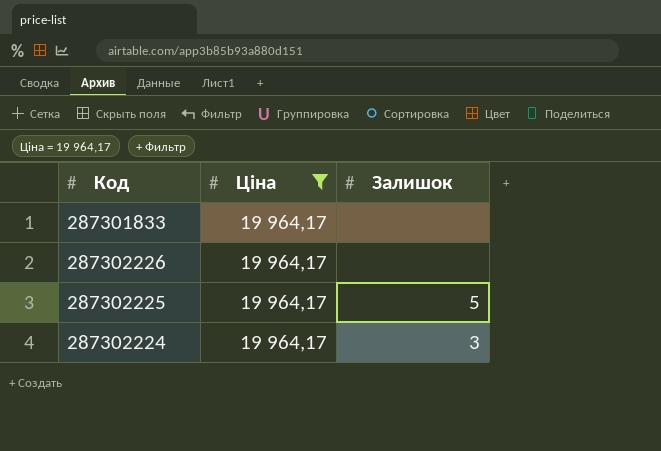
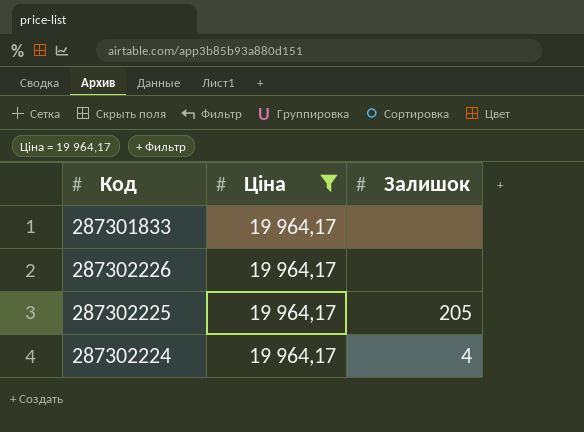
287302225 | Залишок: 5 -> 205
287302224 | Залишок: 3 -> 4

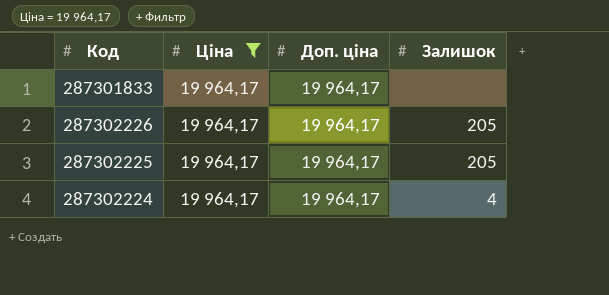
column Доп. ціна | position: none -> 3
287302226 | Залишок: none -> 205

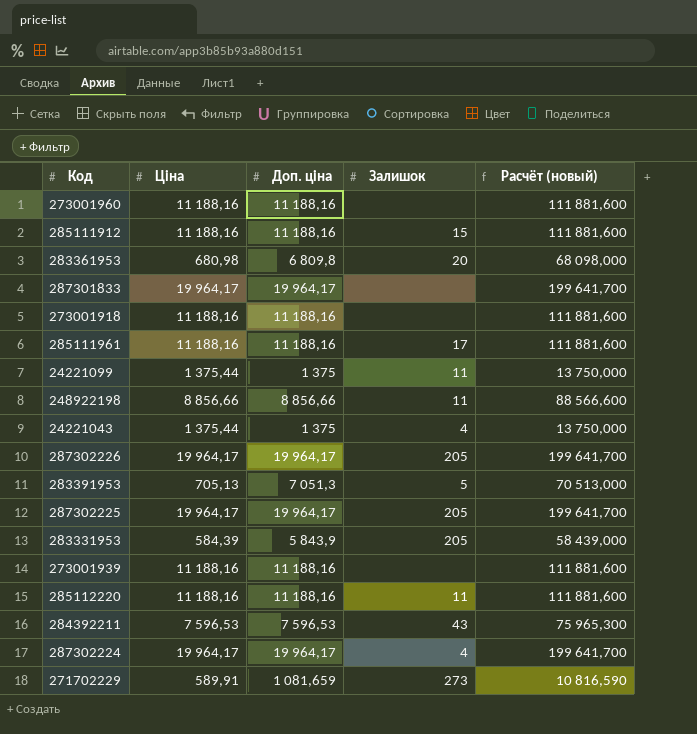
filter: Ціна = 19 964,17 -> none
column Расчёт (новый) | formula: none -> [Доп. ціна] * 10

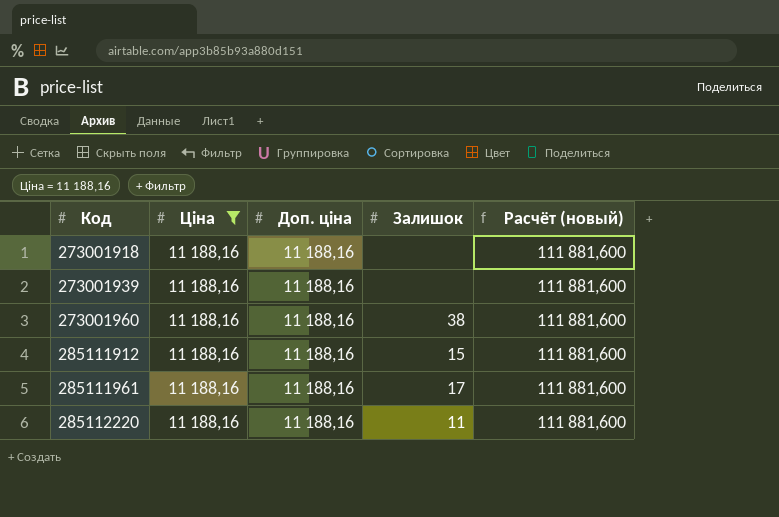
filter: none -> Ціна = 11 188,16
row order: none -> Код ascending
273001960 | Залишок: none -> 38

